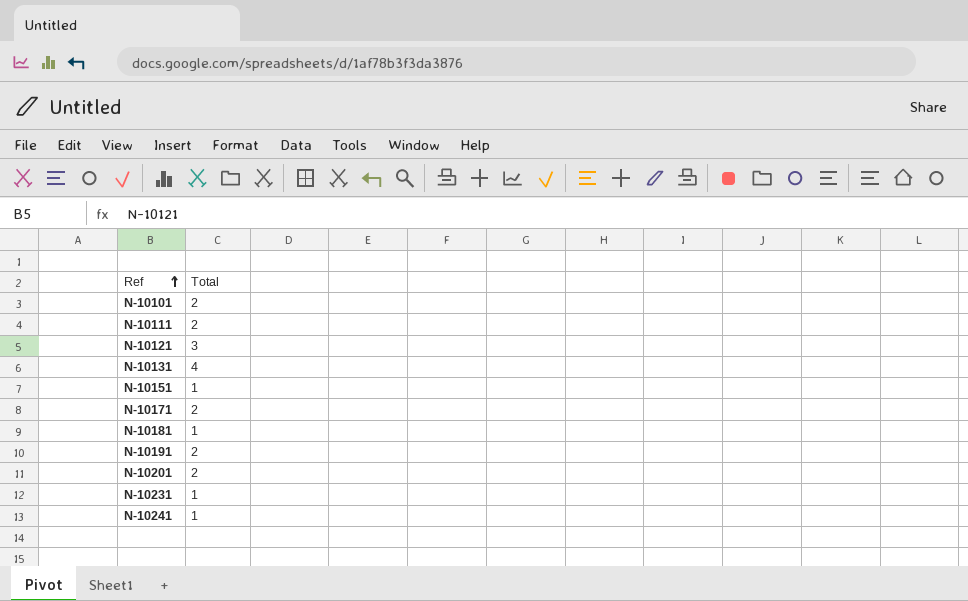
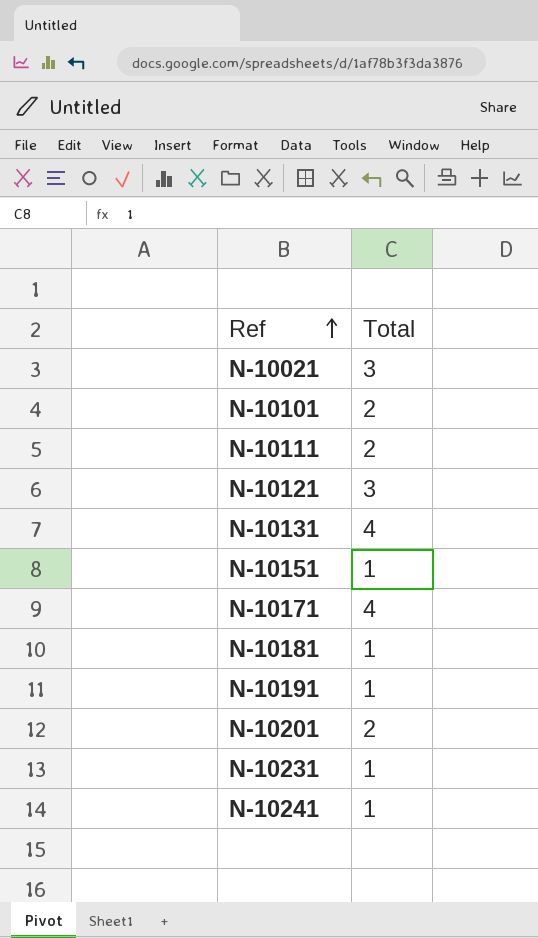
row N-10021: none -> 3
N-10171 | Total: 2 -> 4
N-10191 | Total: 2 -> 1

